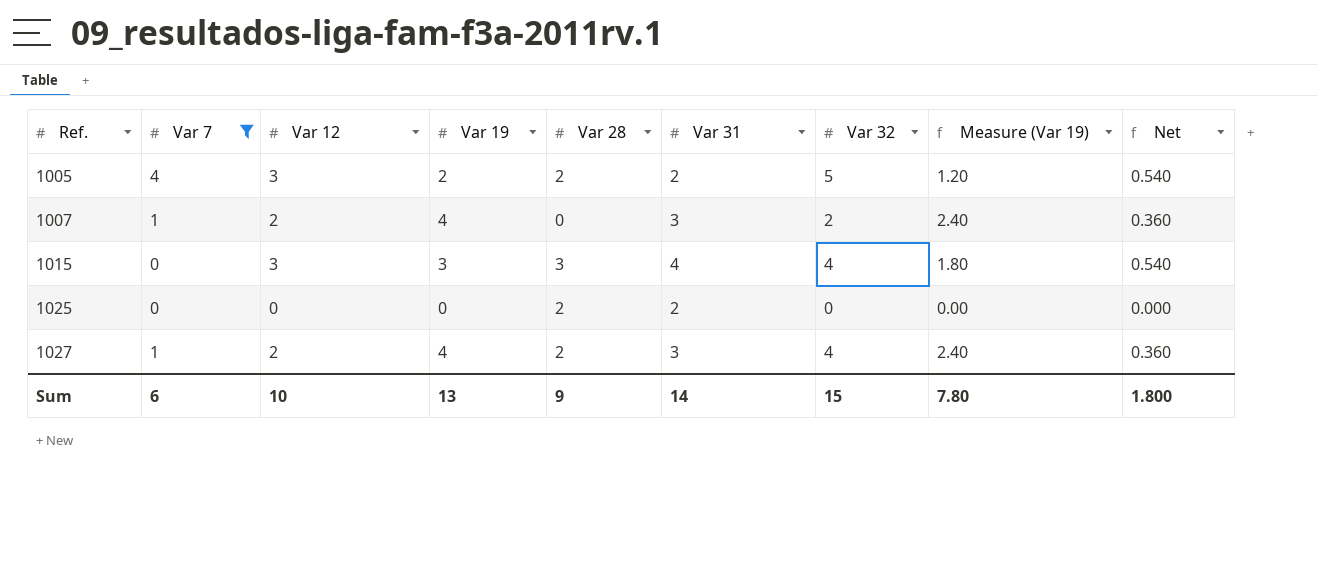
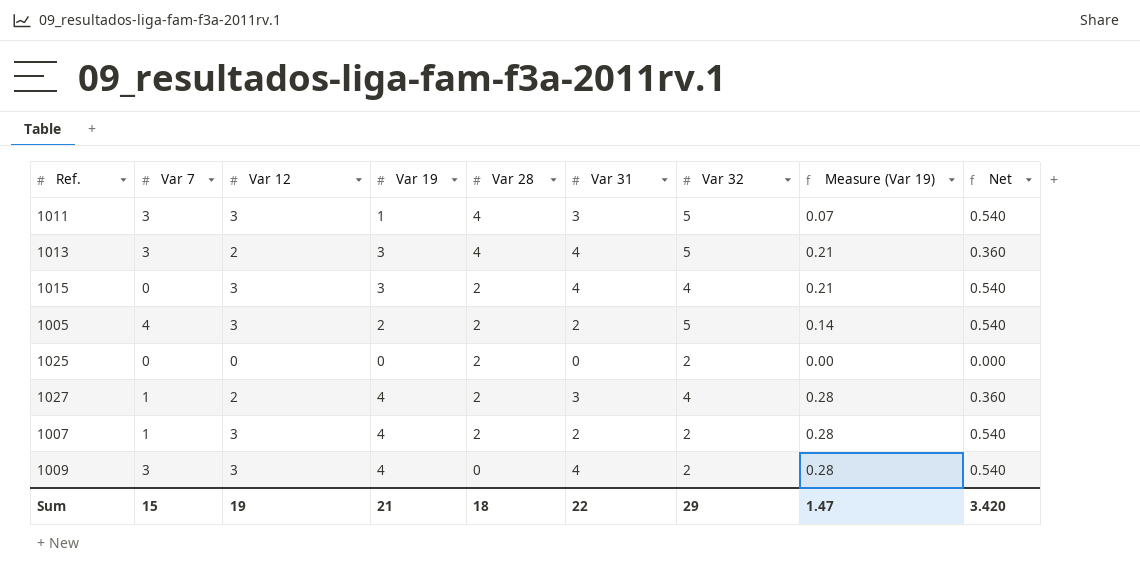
filter: Var 7 != 3 -> none
row order: Ref. ascending -> Var 28 descending
column Measure (Var 19) | formula: [Var 19] * 0.6 -> [Var 19] * 0.07
1015 | Var 28: 3 -> 2
1025 | Var 31: 2 -> 0
1025 | Var 32: 0 -> 2
1007 | Var 12: 2 -> 3
1007 | Var 28: 0 -> 2
1007 | Var 31: 3 -> 2
1007 | Net: 0.360 -> 0.540
Sum | Var 7: 6 -> 15
Sum | Var 12: 10 -> 19
Sum | Var 19: 13 -> 21
Sum | Var 28: 9 -> 18
Sum | Var 31: 14 -> 22
Sum | Var 32: 15 -> 29
Sum | Measure (Var 19): 7.80 -> 1.47
Sum | Net: 1.800 -> 3.420

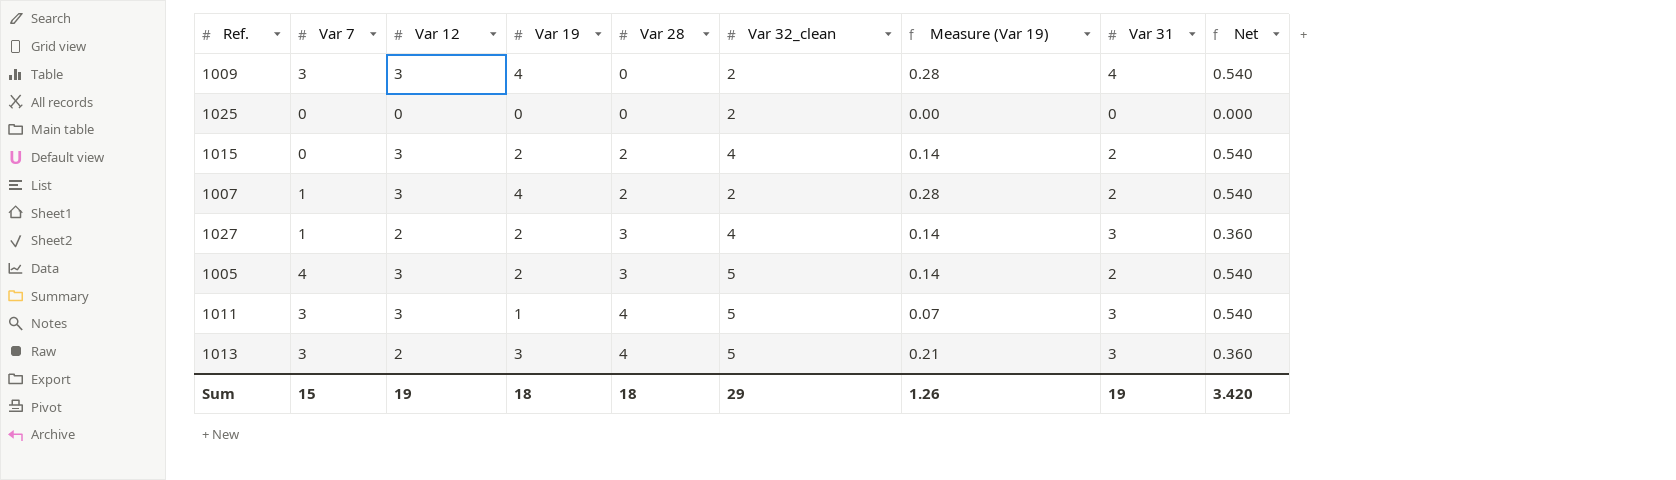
row order: Var 28 descending -> Var 28 ascending
column name: Var 32 -> Var 32_clean
column Var 31 | position: 6 -> 8
1025 | Var 28: 2 -> 0
1015 | Var 19: 3 -> 2
1015 | Measure (Var 19): 0.21 -> 0.14
1015 | Var 31: 4 -> 2
1027 | Var 19: 4 -> 2
1027 | Var 28: 2 -> 3
1027 | Measure (Var 19): 0.28 -> 0.14
1005 | Var 28: 2 -> 3
1013 | Var 31: 4 -> 3
Sum | Var 19: 21 -> 18
Sum | Measure (Var 19): 1.47 -> 1.26
Sum | Var 31: 22 -> 19

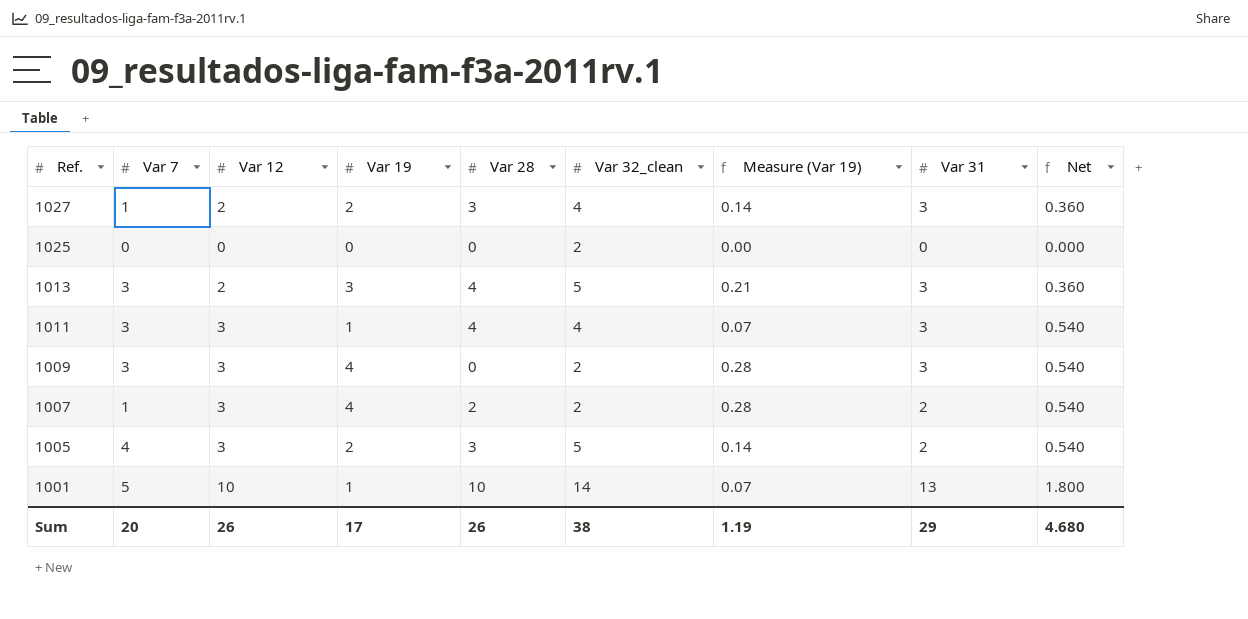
row order: Var 28 ascending -> Ref. descending
row 1015: 0 | 3 | 2 | 2 | 4 | 0.14 | 2 | 0.540 -> none
1011 | Var 32_clean: 5 -> 4
1009 | Var 31: 4 -> 3
row 1001: none -> 5 | 10 | 1 | 10 | 14 | 0.07 | 13 | 1.800
Sum | Var 7: 15 -> 20
Sum | Var 12: 19 -> 26
Sum | Var 19: 18 -> 17
Sum | Var 28: 18 -> 26
Sum | Var 32_clean: 29 -> 38
Sum | Measure (Var 19): 1.26 -> 1.19
Sum | Var 31: 19 -> 29
Sum | Net: 3.420 -> 4.680

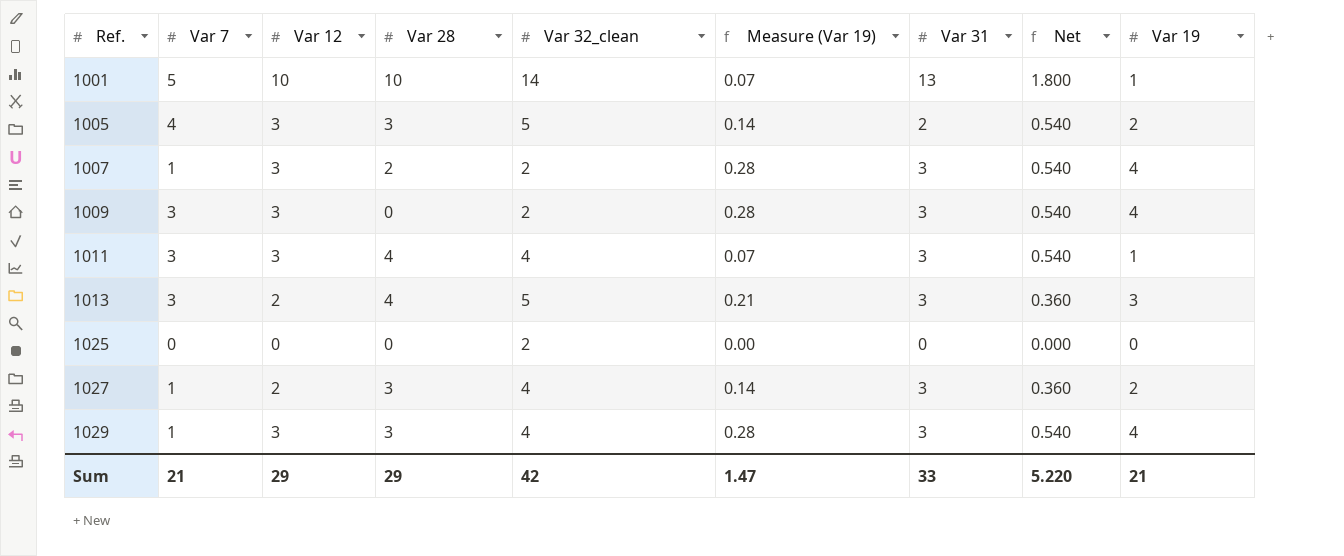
row order: Ref. descending -> Ref. ascending
column Var 19 | position: 4 -> 9
1007 | Var 31: 2 -> 3
row 1029: none -> 1 | 3 | 3 | 4 | 0.28 | 3 | 0.540 | 4
Sum | Var 7: 20 -> 21
Sum | Var 12: 26 -> 29
Sum | Var 28: 26 -> 29
Sum | Var 32_clean: 38 -> 42
Sum | Measure (Var 19): 1.19 -> 1.47
Sum | Var 31: 29 -> 33
Sum | Net: 4.680 -> 5.220
Sum | Var 19: 17 -> 21

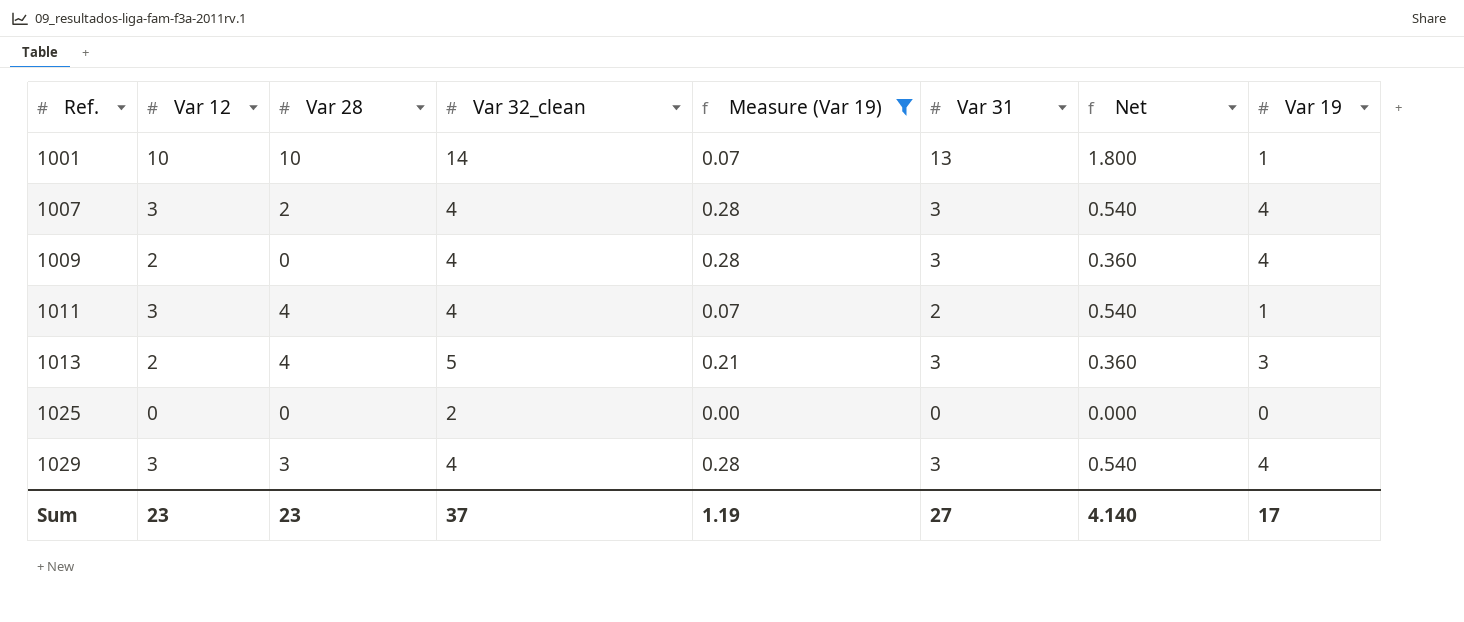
filter: none -> Measure (Var 19) != 0.14
column Var 7 | position: 2 -> none
1007 | Var 32_clean: 2 -> 4
1009 | Var 12: 3 -> 2
1009 | Var 32_clean: 2 -> 4
1009 | Net: 0.540 -> 0.360
1011 | Var 31: 3 -> 2
Sum | Var 12: 29 -> 23
Sum | Var 28: 29 -> 23
Sum | Var 32_clean: 42 -> 37
Sum | Measure (Var 19): 1.47 -> 1.19
Sum | Var 31: 33 -> 27
Sum | Net: 5.220 -> 4.140
Sum | Var 19: 21 -> 17

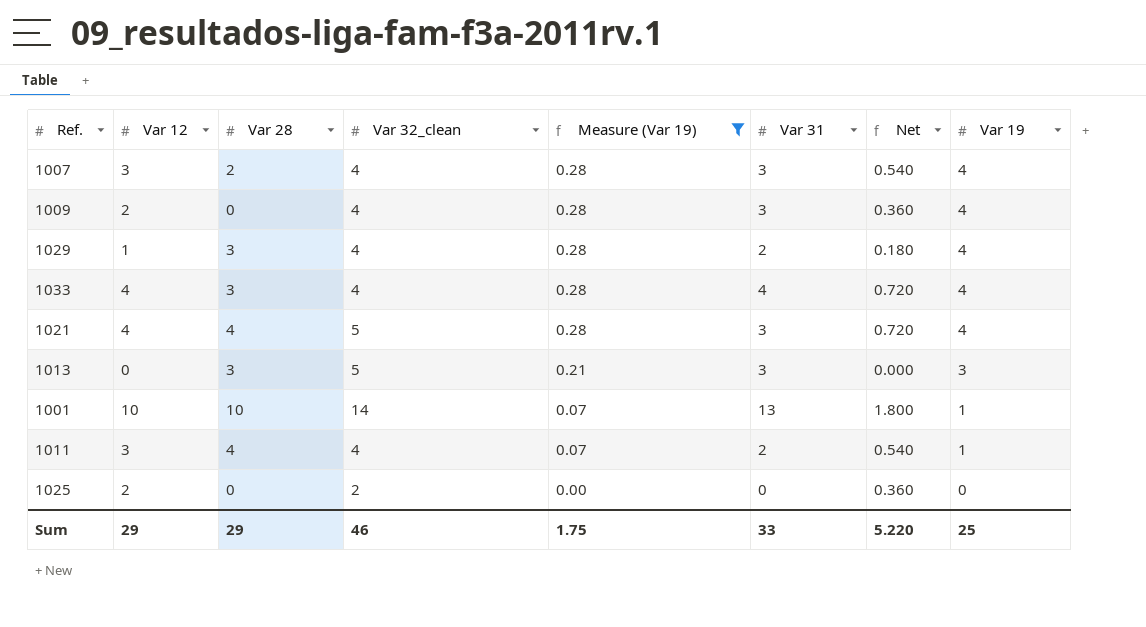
row order: Ref. ascending -> Measure (Var 19) descending
1029 | Var 12: 3 -> 1
1029 | Var 31: 3 -> 2
1029 | Net: 0.540 -> 0.180
row 1033: none -> 4 | 3 | 4 | 0.28 | 4 | 0.720 | 4
row 1021: none -> 4 | 4 | 5 | 0.28 | 3 | 0.720 | 4
1013 | Var 12: 2 -> 0
1013 | Var 28: 4 -> 3
1013 | Net: 0.360 -> 0.000
1025 | Var 12: 0 -> 2
1025 | Net: 0.000 -> 0.360
Sum | Var 12: 23 -> 29
Sum | Var 28: 23 -> 29
Sum | Var 32_clean: 37 -> 46
Sum | Measure (Var 19): 1.19 -> 1.75
Sum | Var 31: 27 -> 33
Sum | Net: 4.140 -> 5.220
Sum | Var 19: 17 -> 25

